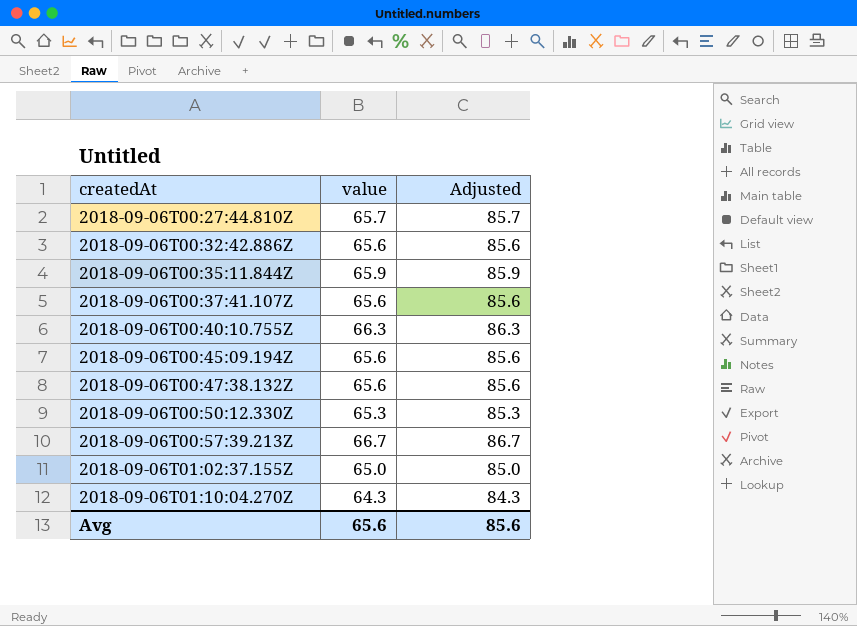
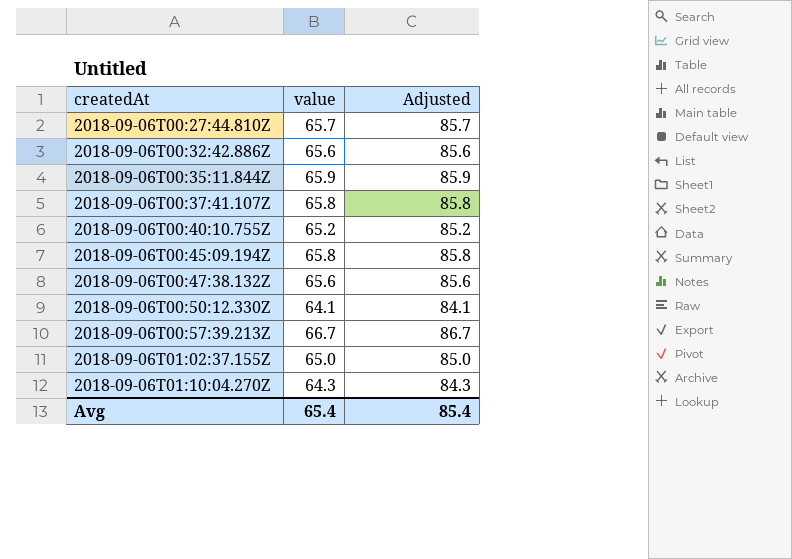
2018-09-06T00:37:41.107Z | value: 65.6 -> 65.8
2018-09-06T00:37:41.107Z | Adjusted: 85.6 -> 85.8
2018-09-06T00:40:10.755Z | value: 66.3 -> 65.2
2018-09-06T00:40:10.755Z | Adjusted: 86.3 -> 85.2
2018-09-06T00:45:09.194Z | value: 65.6 -> 65.8
2018-09-06T00:45:09.194Z | Adjusted: 85.6 -> 85.8
2018-09-06T00:50:12.330Z | value: 65.3 -> 64.1
2018-09-06T00:50:12.330Z | Adjusted: 85.3 -> 84.1
Avg | value: 65.6 -> 65.4
Avg | Adjusted: 85.6 -> 85.4

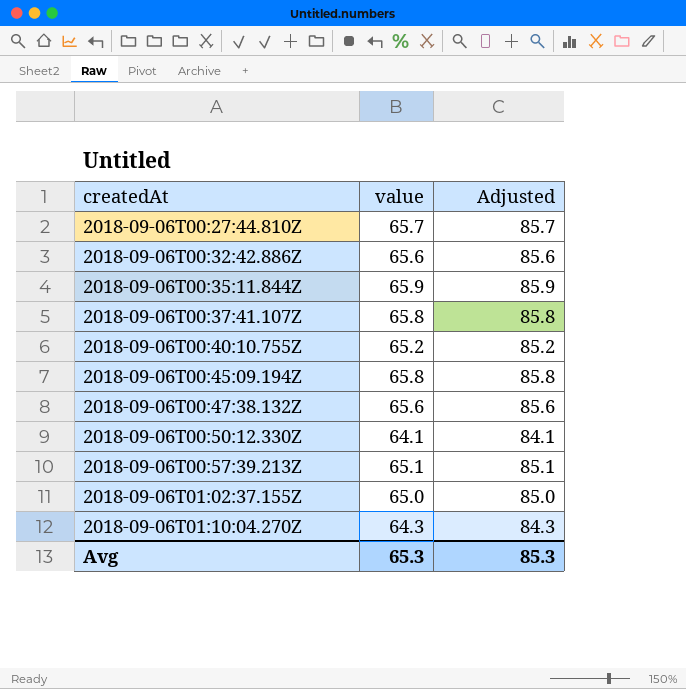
2018-09-06T00:57:39.213Z | value: 66.7 -> 65.1
2018-09-06T00:57:39.213Z | Adjusted: 86.7 -> 85.1
Avg | value: 65.4 -> 65.3
Avg | Adjusted: 85.4 -> 85.3

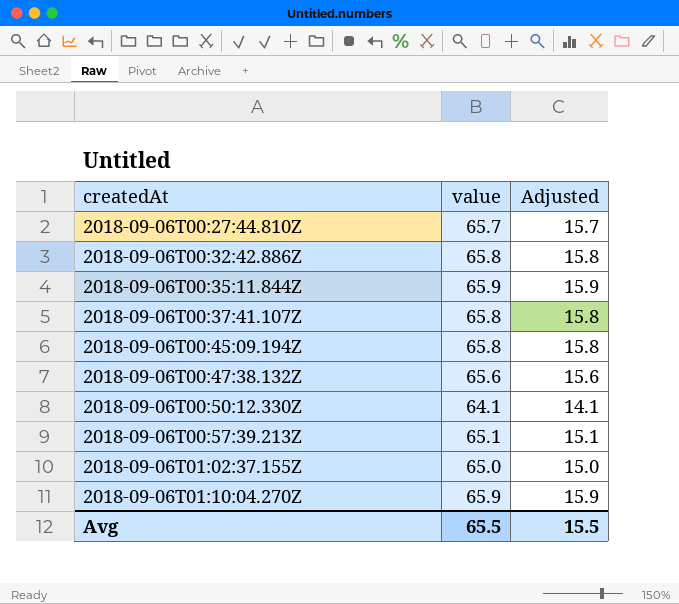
column Adjusted | formula: [value] + 20 -> [value] - 50
row 2018-09-06T00:40:10.755Z: 65.2 | 85.2 -> none
2018-09-06T00:32:42.886Z | value: 65.6 -> 65.8
2018-09-06T01:10:04.270Z | value: 64.3 -> 65.9
Avg | value: 65.3 -> 65.5
Avg | Adjusted: 85.3 -> 15.5

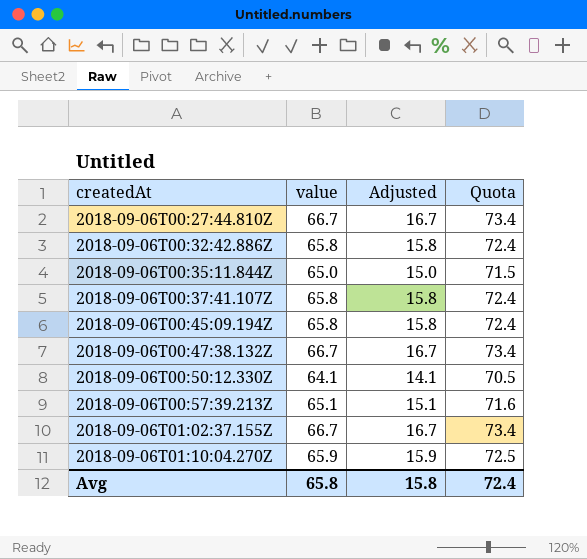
column Quota | formula: none -> [value] * 1.1
2018-09-06T00:27:44.810Z | value: 65.7 -> 66.7
2018-09-06T00:27:44.810Z | Adjusted: 15.7 -> 16.7
2018-09-06T00:35:11.844Z | value: 65.9 -> 65.0
2018-09-06T00:35:11.844Z | Adjusted: 15.9 -> 15.0
2018-09-06T00:47:38.132Z | value: 65.6 -> 66.7
2018-09-06T00:47:38.132Z | Adjusted: 15.6 -> 16.7
2018-09-06T01:02:37.155Z | value: 65.0 -> 66.7
2018-09-06T01:02:37.155Z | Adjusted: 15.0 -> 16.7
Avg | value: 65.5 -> 65.8
Avg | Adjusted: 15.5 -> 15.8

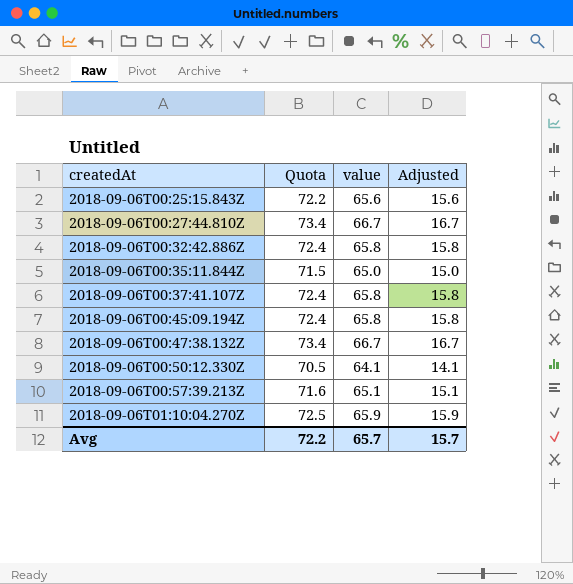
column Quota | position: 4 -> 2
row 2018-09-06T01:02:37.155Z: 66.7 | 16.7 | 73.4 -> none
row 2018-09-06T00:25:15.843Z: none -> 72.2 | 65.6 | 15.6
Avg | Quota: 72.4 -> 72.2
Avg | value: 65.8 -> 65.7
Avg | Adjusted: 15.8 -> 15.7

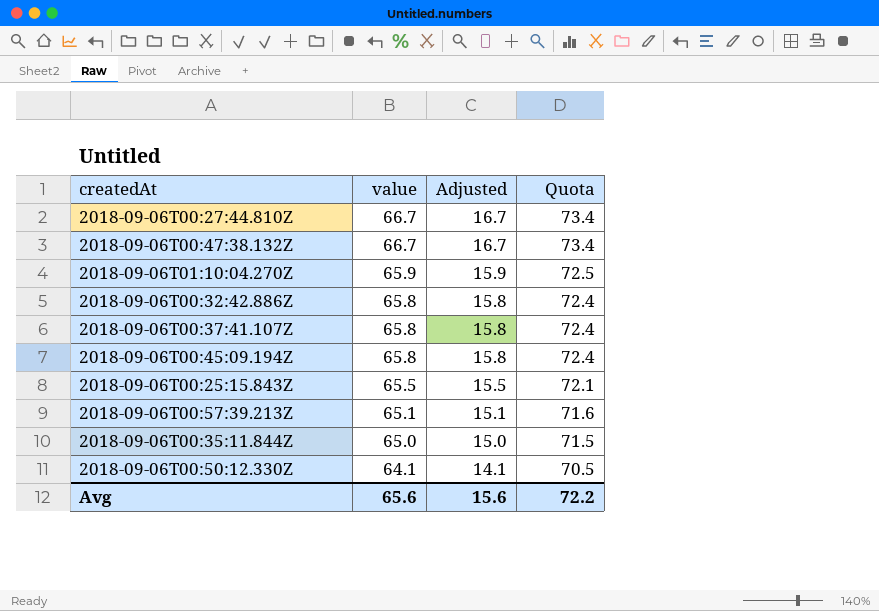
row order: createdAt ascending -> value descending
column Quota | position: 2 -> 4
2018-09-06T00:25:15.843Z | value: 65.6 -> 65.5
2018-09-06T00:25:15.843Z | Adjusted: 15.6 -> 15.5
2018-09-06T00:25:15.843Z | Quota: 72.2 -> 72.1
Avg | value: 65.7 -> 65.6
Avg | Adjusted: 15.7 -> 15.6

